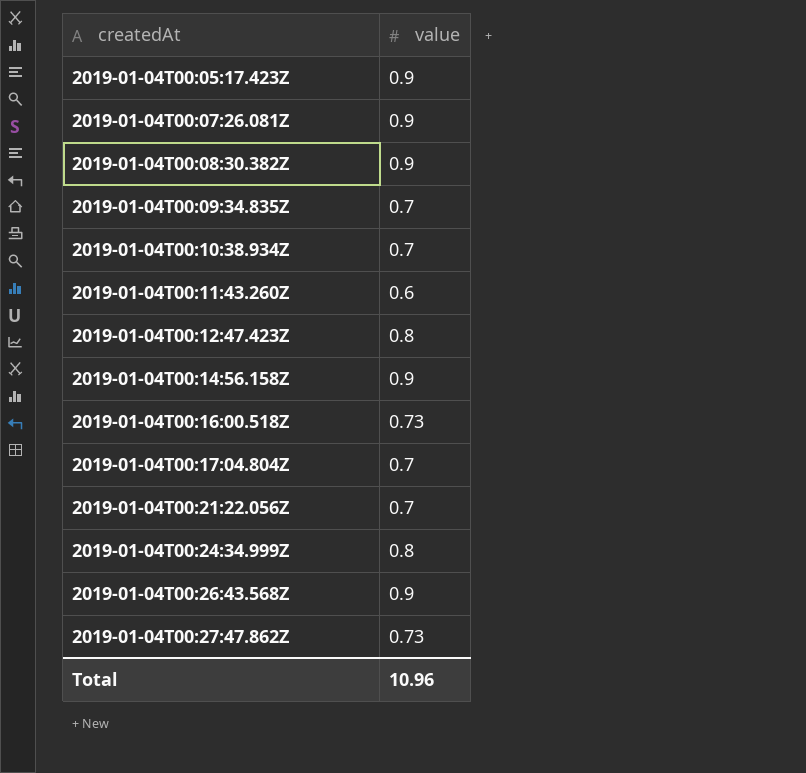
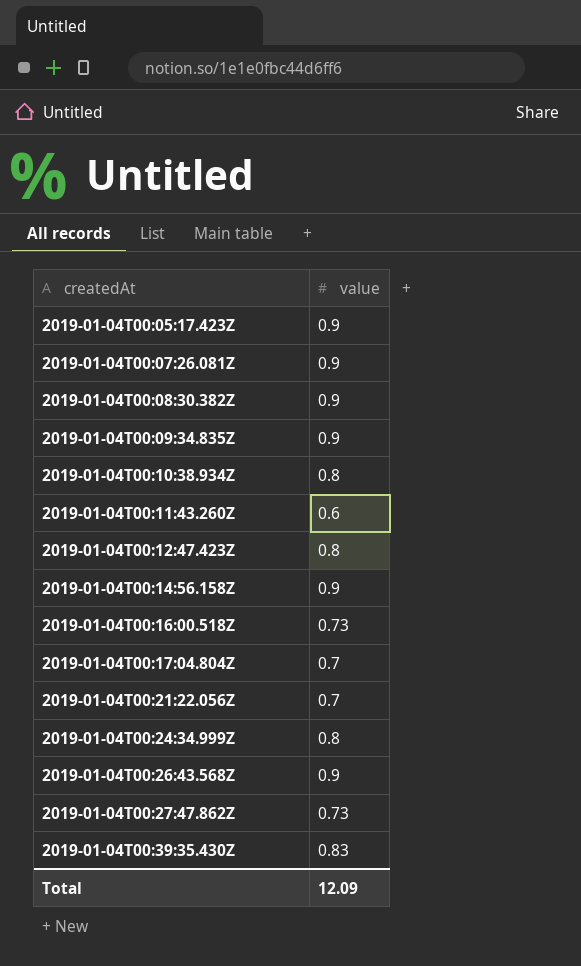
2019-01-04T00:09:34.835Z | value: 0.7 -> 0.9
2019-01-04T00:10:38.934Z | value: 0.7 -> 0.8
row 2019-01-04T00:39:35.430Z: none -> 0.83
Total | value: 10.96 -> 12.09

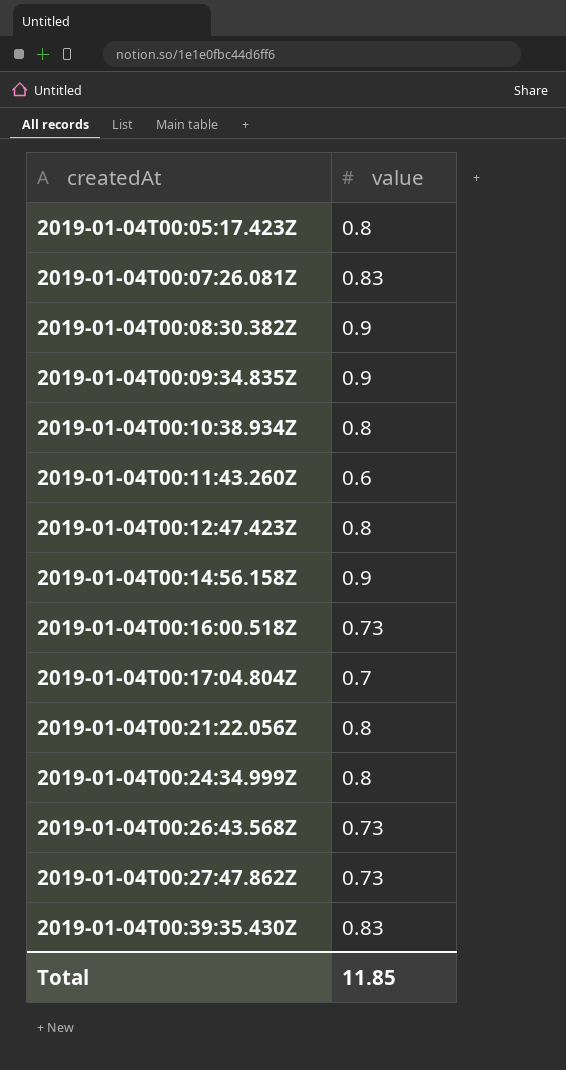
2019-01-04T00:05:17.423Z | value: 0.9 -> 0.8
2019-01-04T00:07:26.081Z | value: 0.9 -> 0.83
2019-01-04T00:21:22.056Z | value: 0.7 -> 0.8
2019-01-04T00:26:43.568Z | value: 0.9 -> 0.73
Total | value: 12.09 -> 11.85

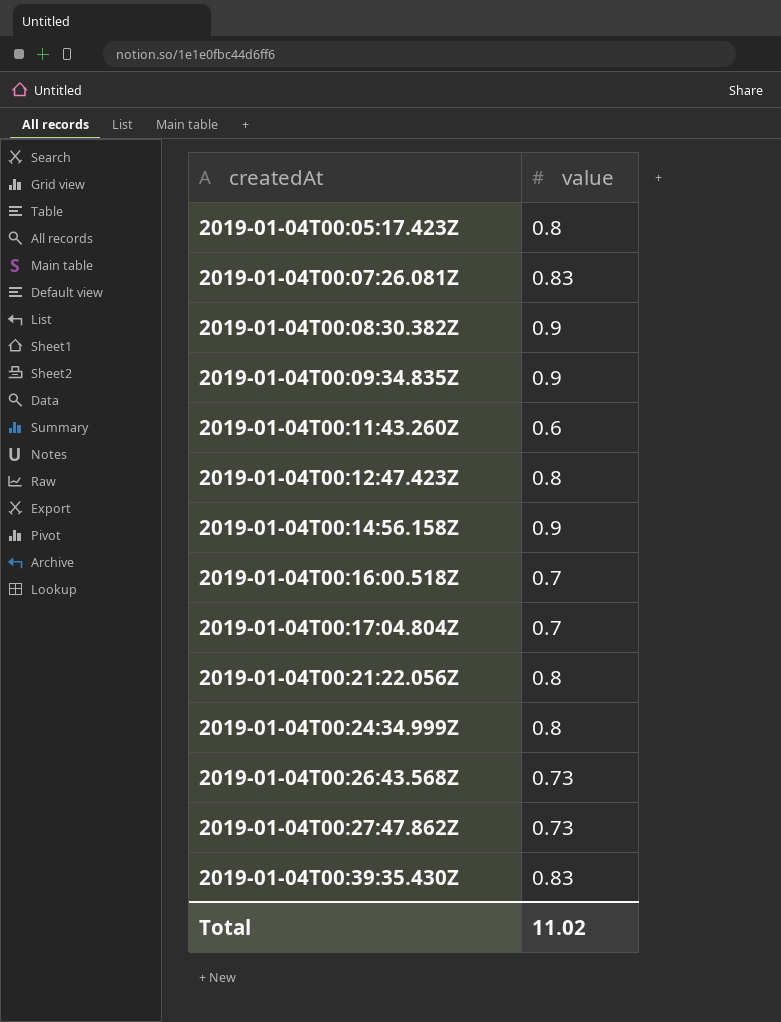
row 2019-01-04T00:10:38.934Z: 0.8 -> none
2019-01-04T00:16:00.518Z | value: 0.73 -> 0.7
Total | value: 11.85 -> 11.02

